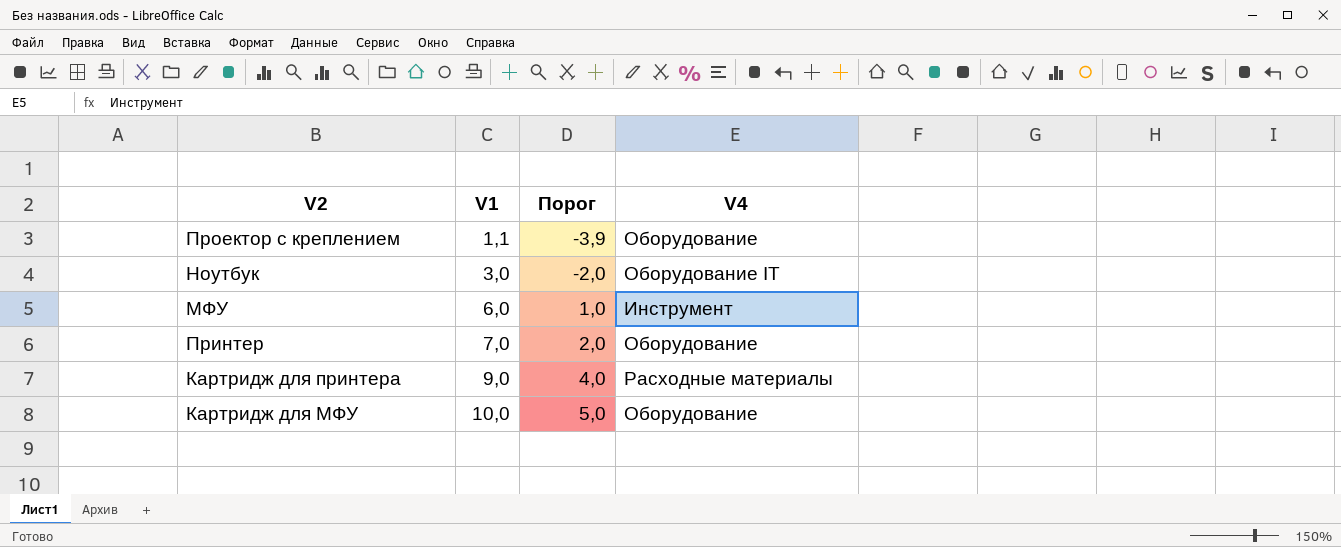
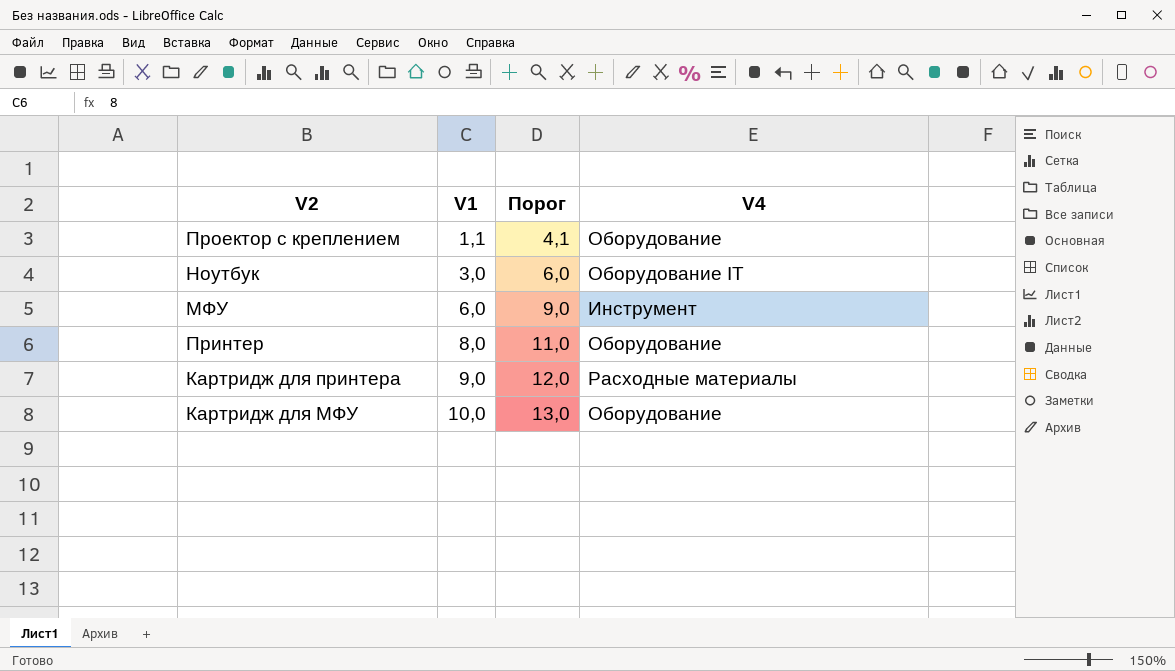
column Порог | formula: [V1] - 5 -> [V1] + 3
Принтер | V1: 7,0 -> 8,0

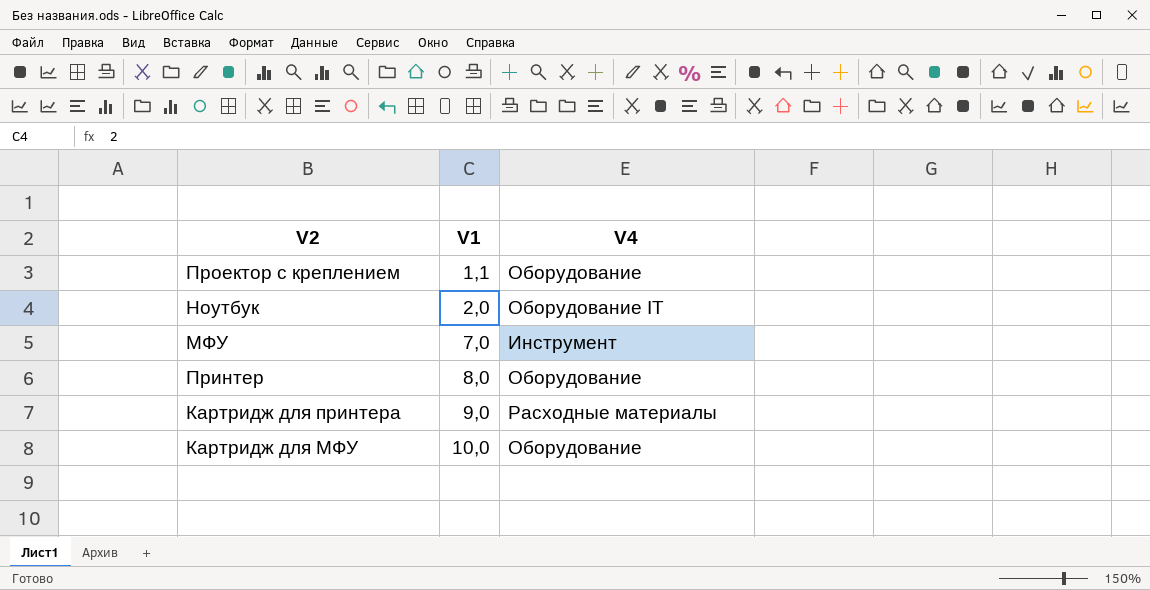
column Порог | formula: [V1] + 3 -> none
Ноутбук | V1: 3,0 -> 2,0
МФУ | V1: 6,0 -> 7,0

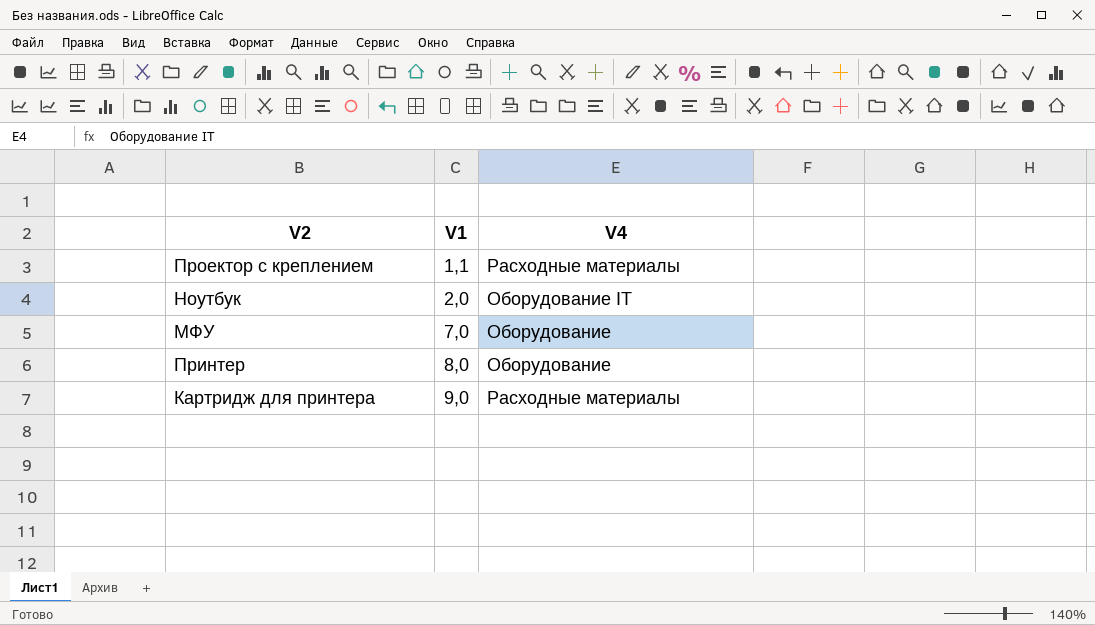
row Картридж для МФУ: 10,0 | Оборудование -> none
Проектор с креплением | V4: Оборудование -> Расходные материалы
МФУ | V4: Инструмент -> Оборудование

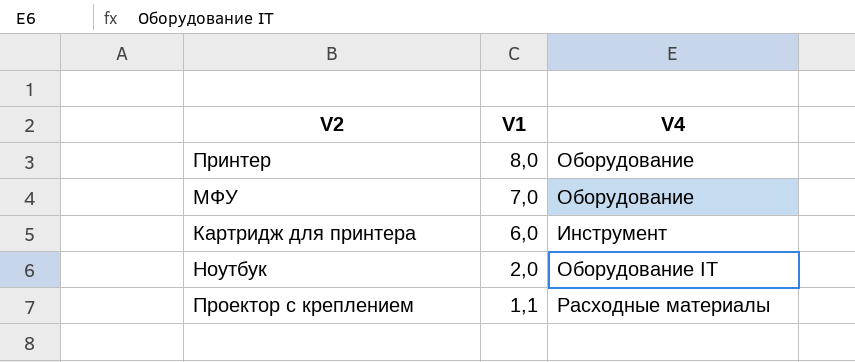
row order: V1 ascending -> V1 descending
Картридж для принтера | V1: 9,0 -> 6,0
Картридж для принтера | V4: Расходные материалы -> Инструмент

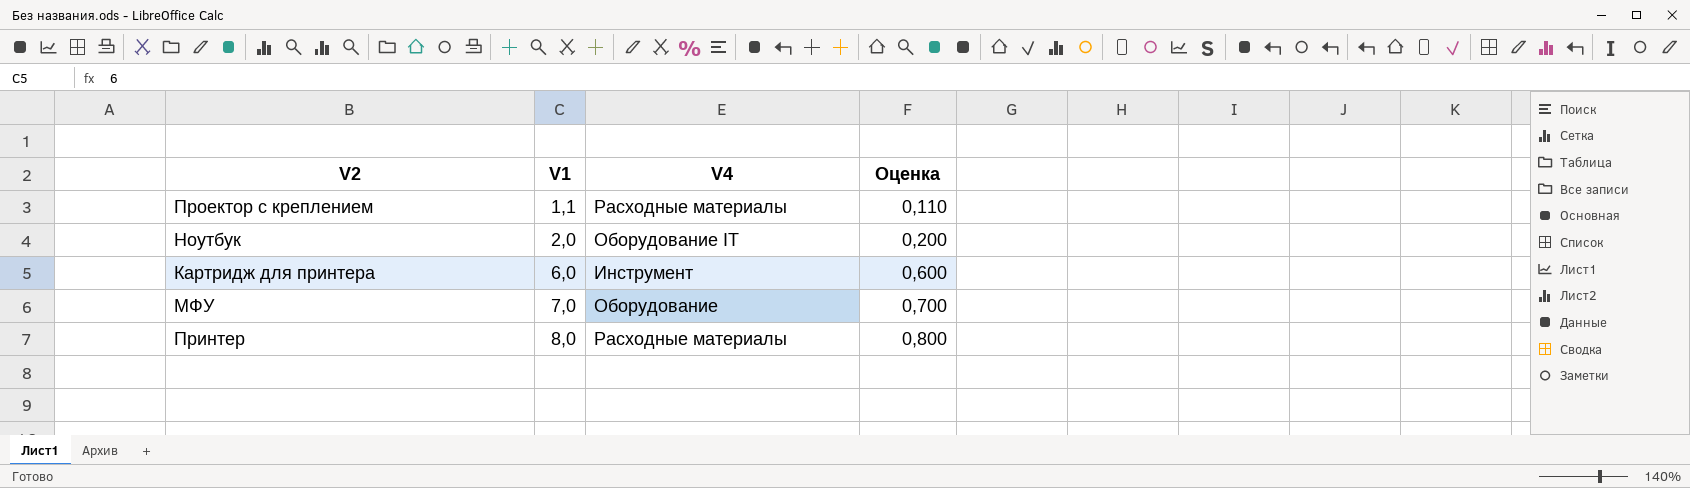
row order: V1 descending -> V1 ascending
column Оценка | formula: none -> [V1] * 0,1
Принтер | V4: Оборудование -> Расходные материалы

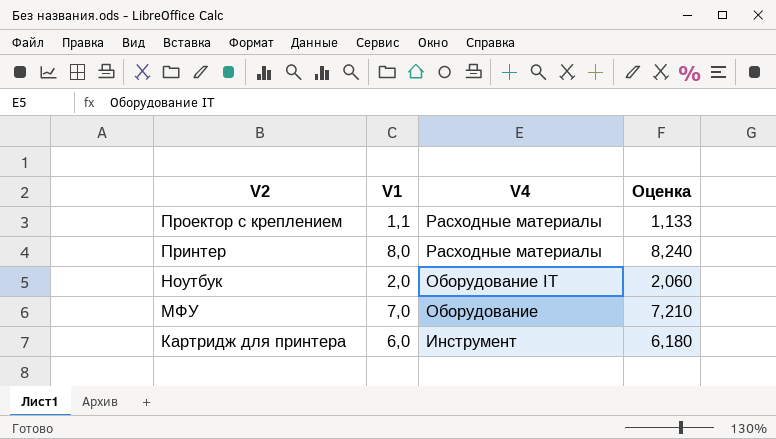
row order: V1 ascending -> V2 descending
column Оценка | formula: [V1] * 0,1 -> [V1] * 1,03

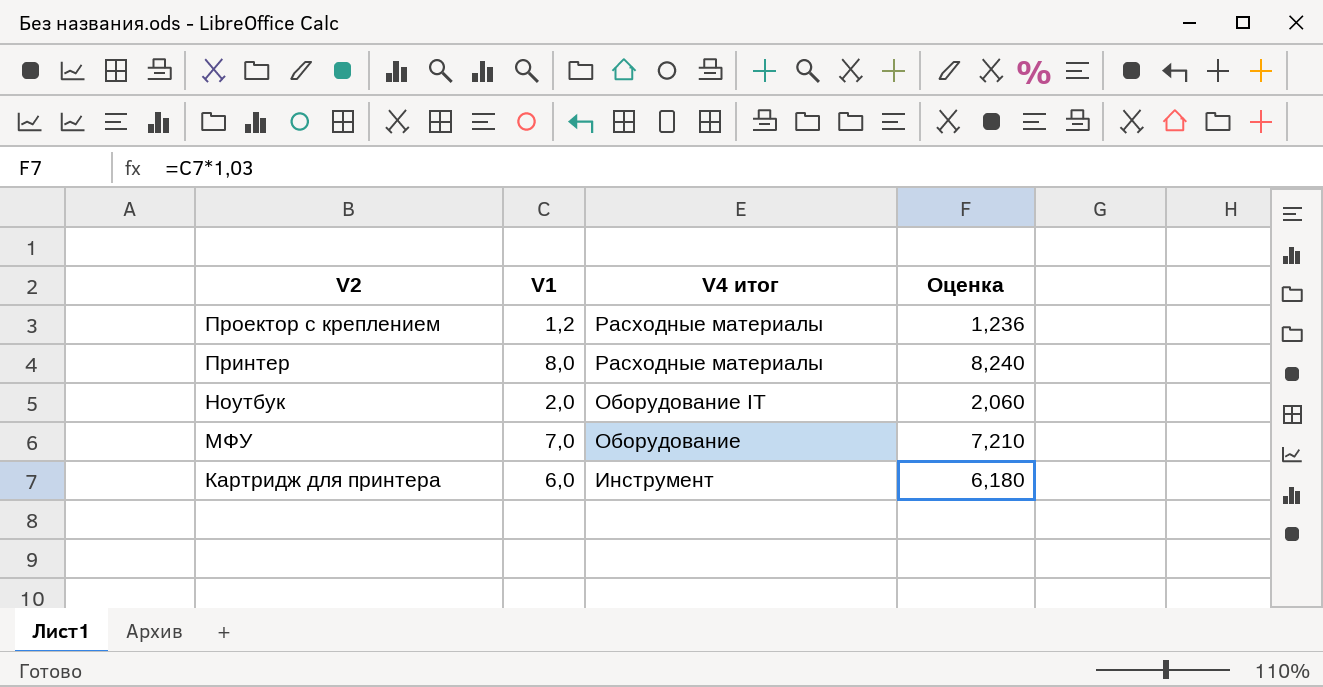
column name: V4 -> V4 итог
Проектор с креплением | V1: 1,1 -> 1,2
Проектор с креплением | Оценка: 1,133 -> 1,236

